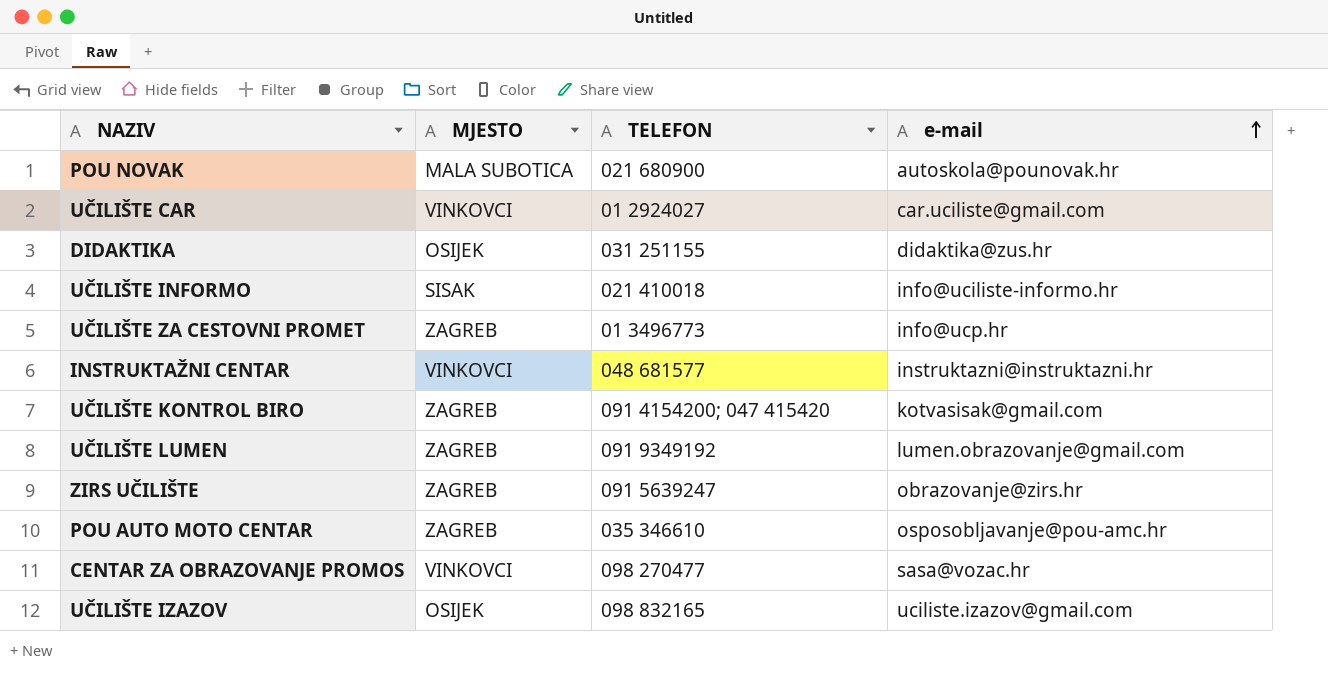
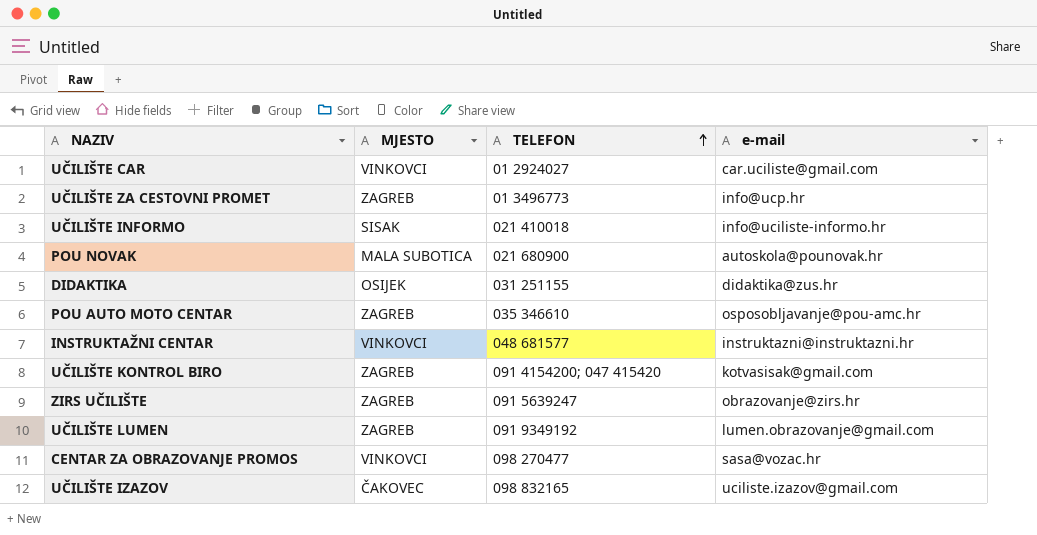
row order: e-mail ascending -> TELEFON ascending
UČILIŠTE IZAZOV | MJESTO: OSIJEK -> ČAKOVEC

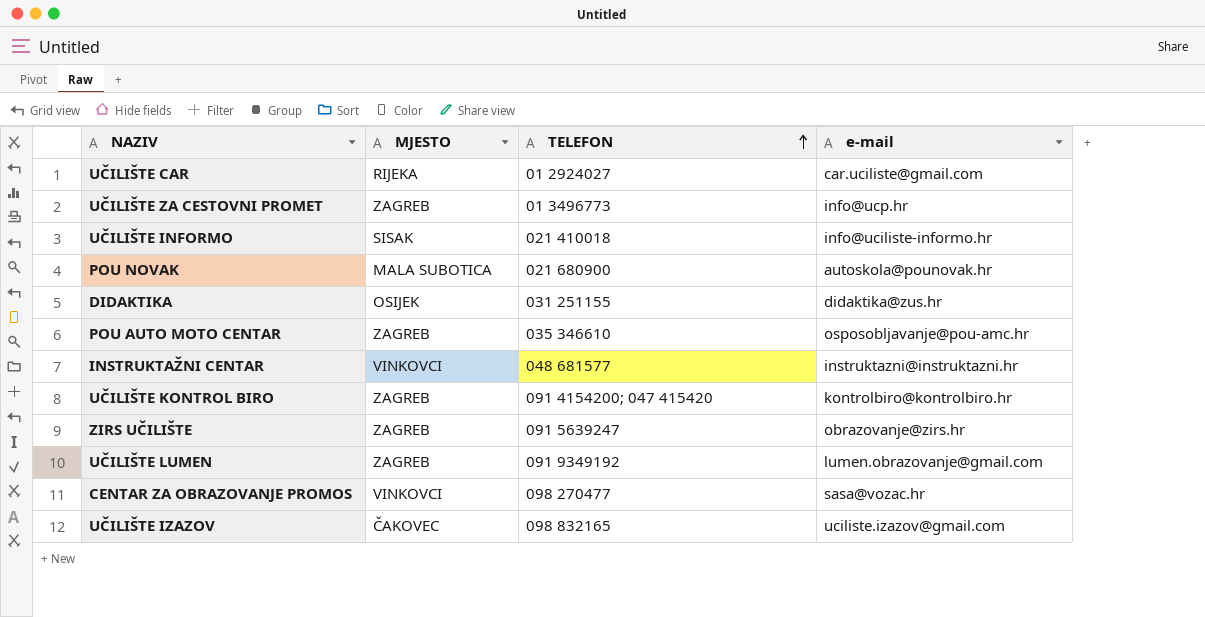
UČILIŠTE CAR | MJESTO: VINKOVCI -> RIJEKA
UČILIŠTE KONTROL BIRO | e-mail: kotvasisak@gmail.com -> kontrolbiro@kontrolbiro.hr

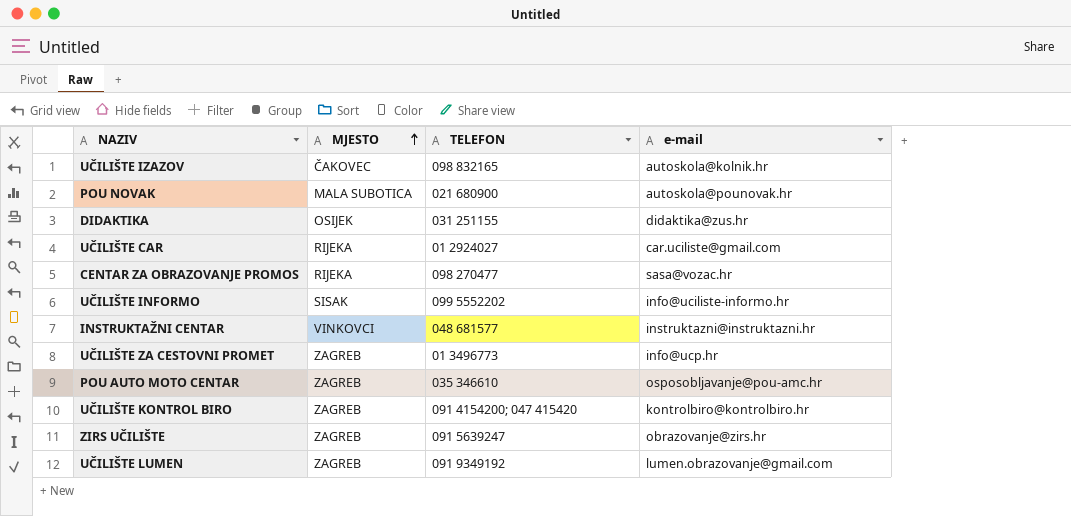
row order: TELEFON ascending -> MJESTO ascending
UČILIŠTE IZAZOV | e-mail: uciliste.izazov@gmail.com -> autoskola@kolnik.hr
CENTAR ZA OBRAZOVANJE PROMOS | MJESTO: VINKOVCI -> RIJEKA
UČILIŠTE INFORMO | TELEFON: 021 410018 -> 099 5552202

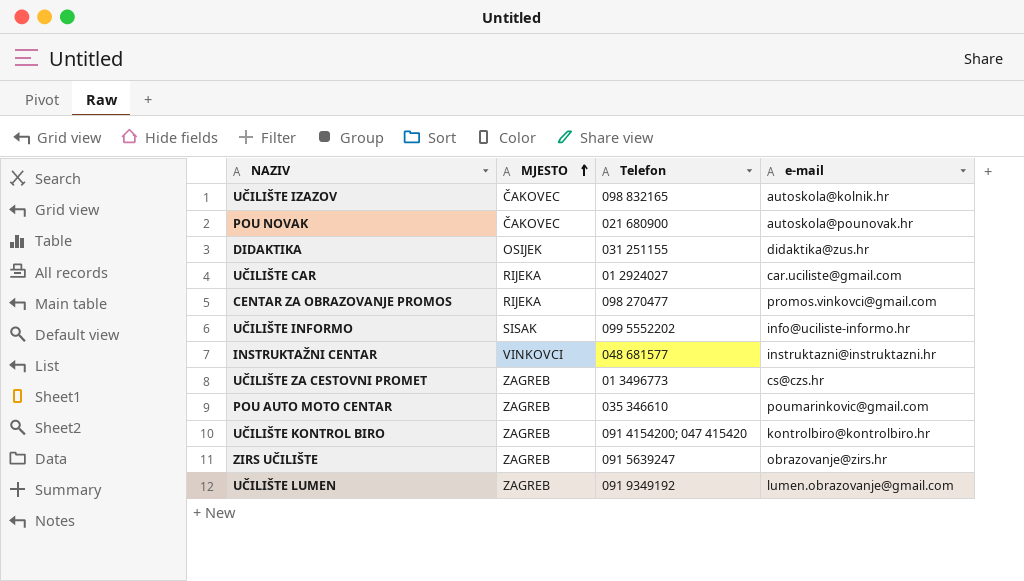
column name: TELEFON -> Telefon
POU NOVAK | MJESTO: MALA SUBOTICA -> ČAKOVEC
CENTAR ZA OBRAZOVANJE PROMOS | e-mail: sasa@vozac.hr -> promos.vinkovci@gmail.com
UČILIŠTE ZA CESTOVNI PROMET | e-mail: info@ucp.hr -> cs@czs.hr
POU AUTO MOTO CENTAR | e-mail: osposobljavanje@pou-amc.hr -> poumarinkovic@gmail.com

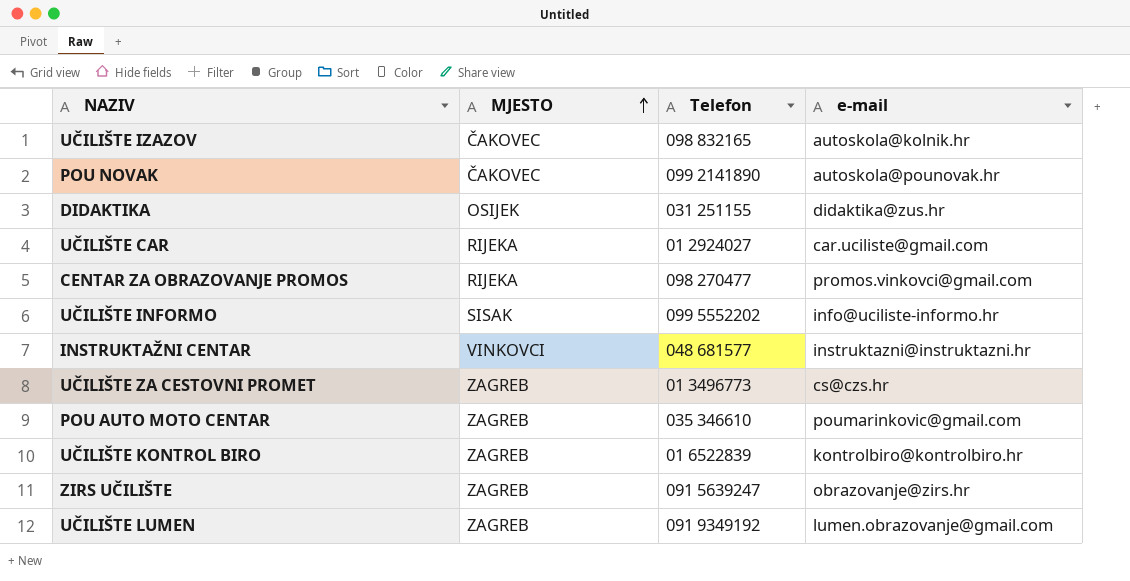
POU NOVAK | Telefon: 021 680900 -> 099 2141890
UČILIŠTE KONTROL BIRO | Telefon: 091 4154200; 047 415420 -> 01 6522839

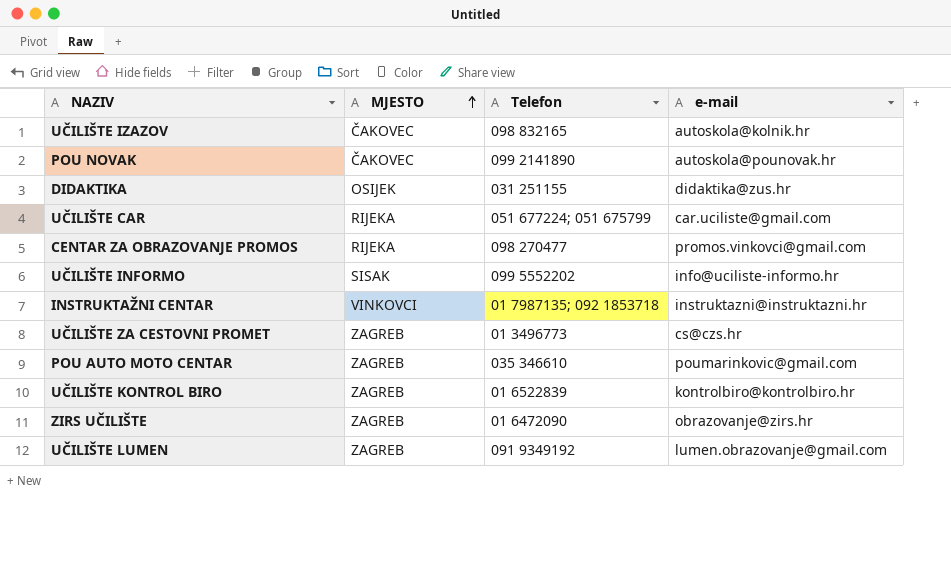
UČILIŠTE CAR | Telefon: 01 2924027 -> 051 677224; 051 675799
INSTRUKTAŽNI CENTAR | Telefon: 048 681577 -> 01 7987135; 092 1853718
ZIRS UČILIŠTE | Telefon: 091 5639247 -> 01 6472090

